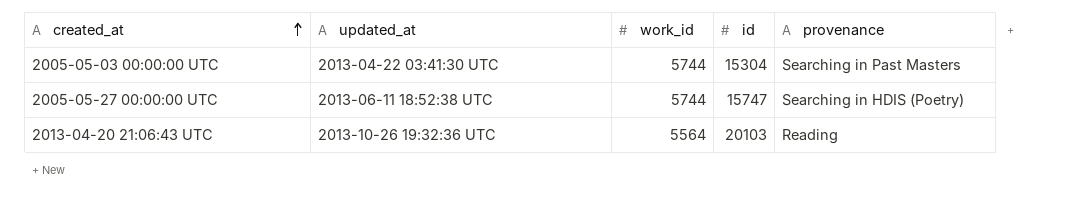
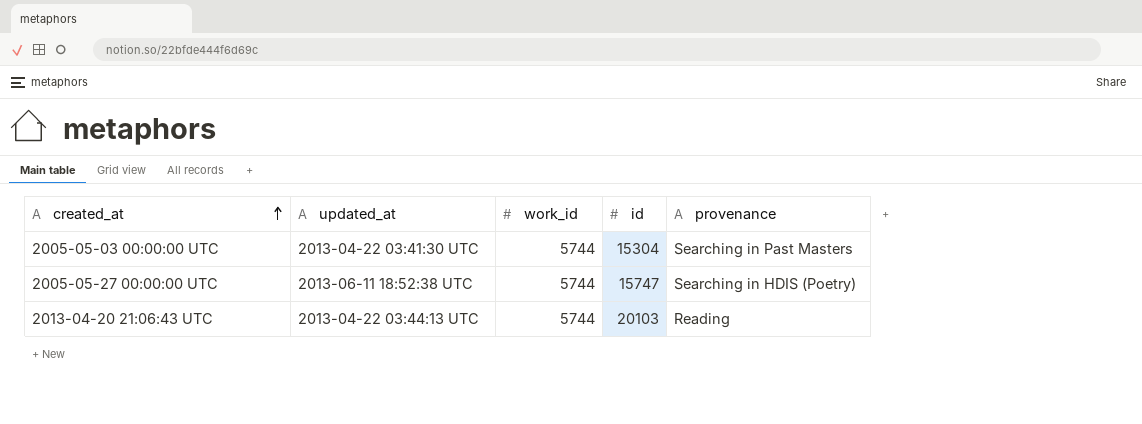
2013-04-20 21:06:43 UTC | updated_at: 2013-10-26 19:32:36 UTC -> 2013-04-22 03:44:13 UTC
2013-04-20 21:06:43 UTC | work_id: 5564 -> 5744

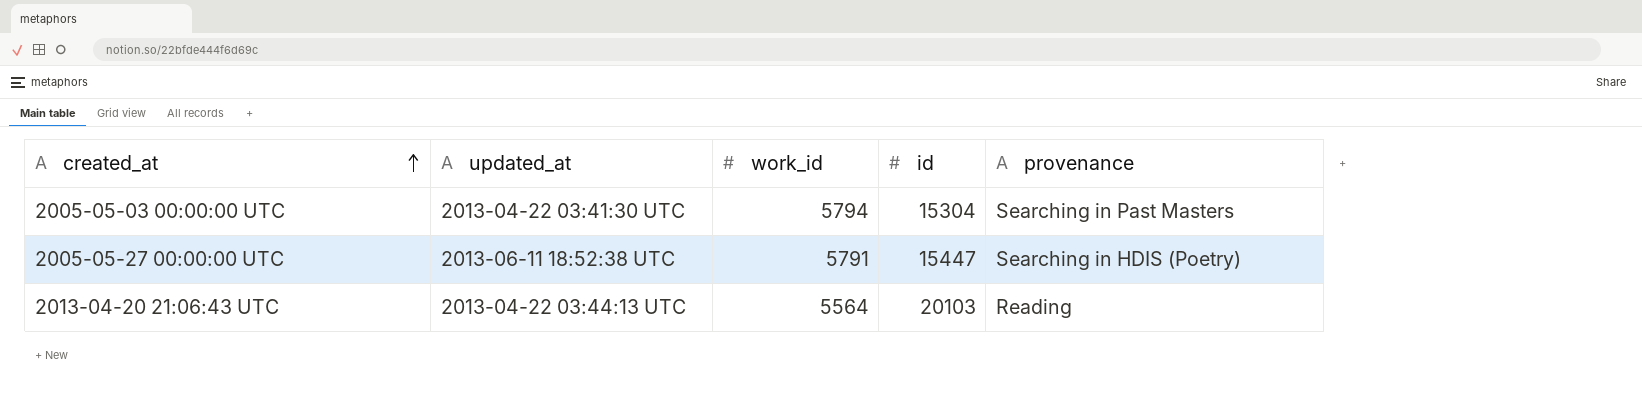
2005-05-03 00:00:00 UTC | work_id: 5744 -> 5794
2005-05-27 00:00:00 UTC | work_id: 5744 -> 5791
2005-05-27 00:00:00 UTC | id: 15747 -> 15447
2013-04-20 21:06:43 UTC | work_id: 5744 -> 5564

